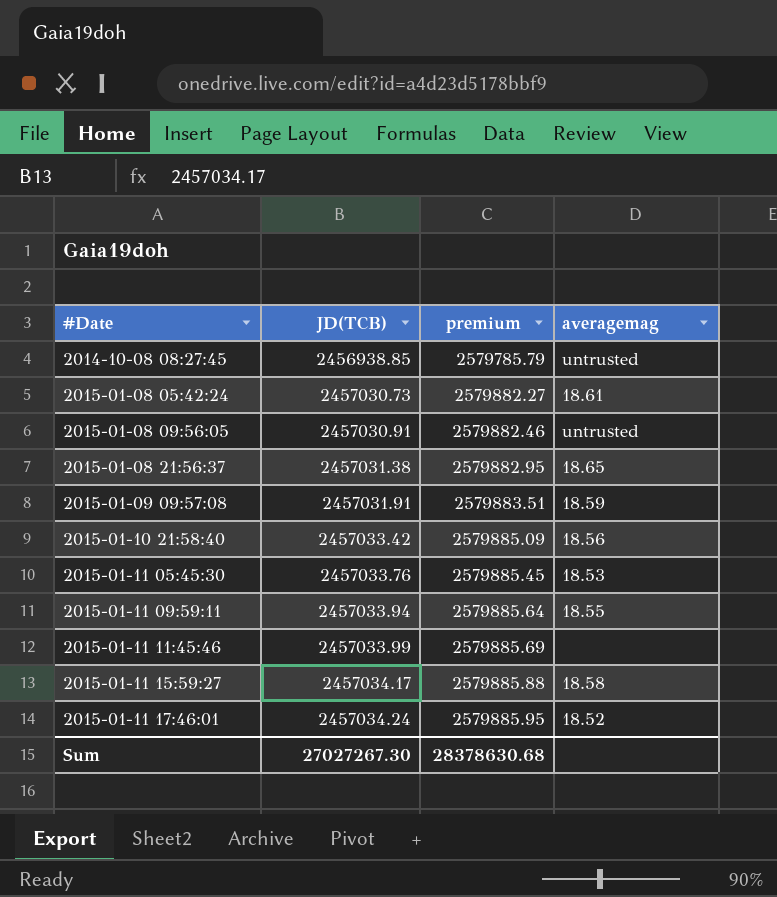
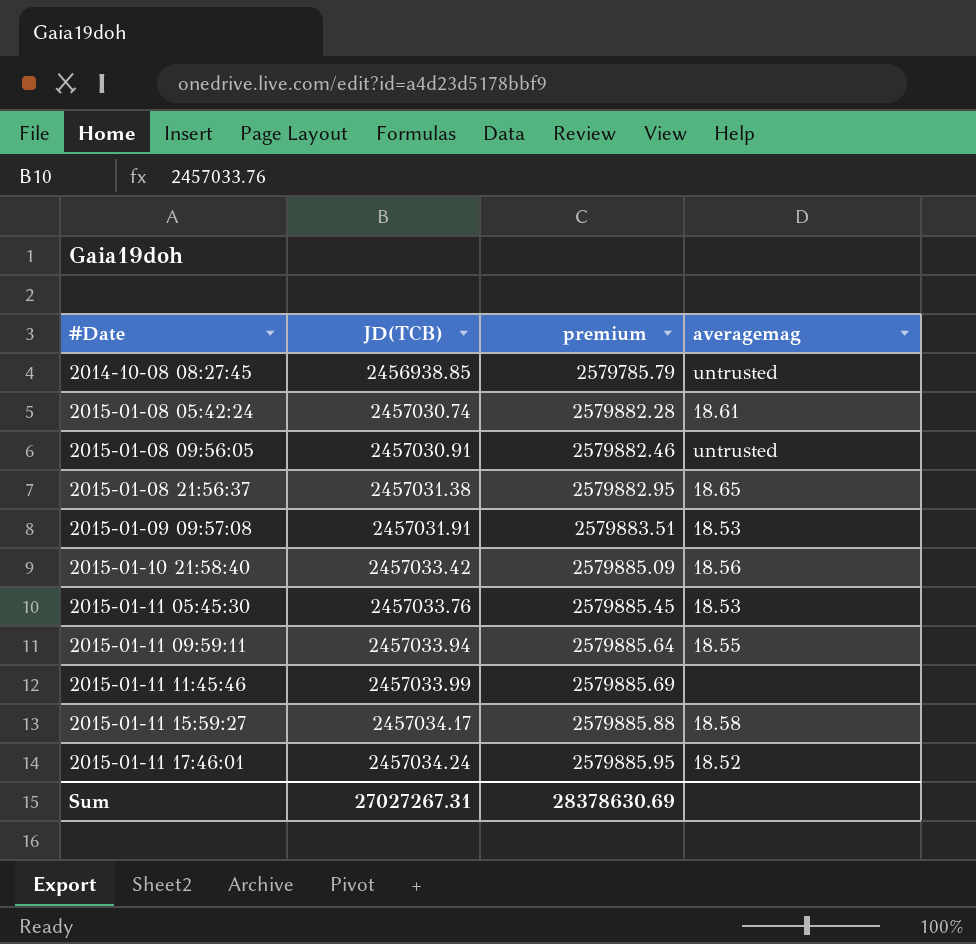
2015-01-08 05:42:24 | JD(TCB): 2457030.73 -> 2457030.74
2015-01-08 05:42:24 | premium: 2579882.27 -> 2579882.28
2015-01-09 09:57:08 | averagemag: 18.59 -> 18.53
Sum | JD(TCB): 27027267.30 -> 27027267.31
Sum | premium: 28378630.68 -> 28378630.69

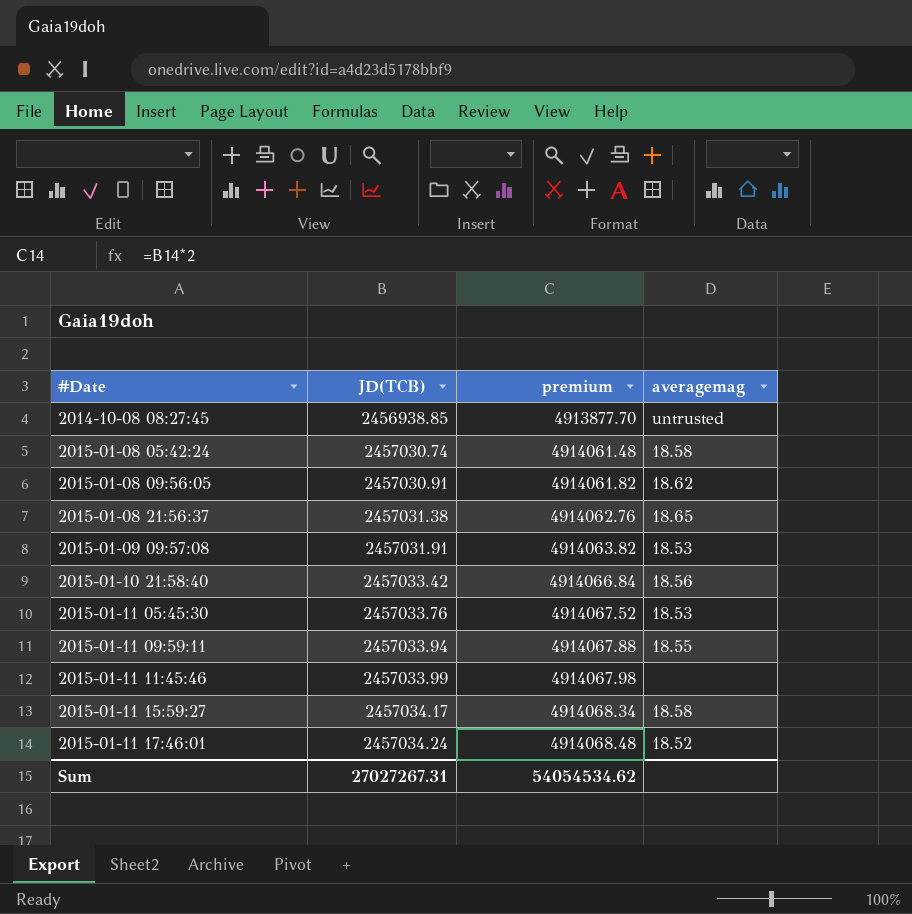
column premium | formula: [JD(TCB)] * 1.05 -> [JD(TCB)] * 2
2015-01-08 05:42:24 | averagemag: 18.61 -> 18.58
2015-01-08 09:56:05 | averagemag: untrusted -> 18.62
Sum | premium: 28378630.69 -> 54054534.62

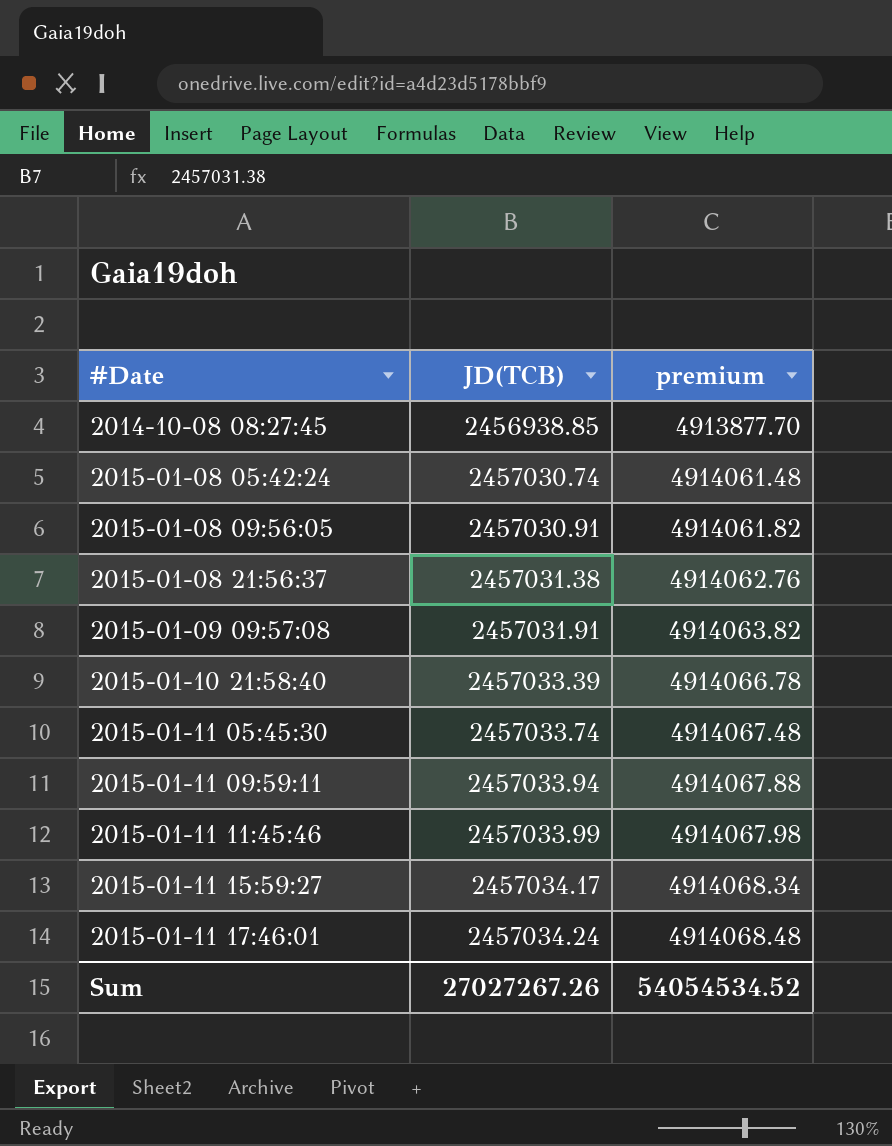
column averagemag | position: 4 -> none
2015-01-10 21:58:40 | JD(TCB): 2457033.42 -> 2457033.39
2015-01-10 21:58:40 | premium: 4914066.84 -> 4914066.78
2015-01-11 05:45:30 | JD(TCB): 2457033.76 -> 2457033.74
2015-01-11 05:45:30 | premium: 4914067.52 -> 4914067.48
Sum | JD(TCB): 27027267.31 -> 27027267.26
Sum | premium: 54054534.62 -> 54054534.52

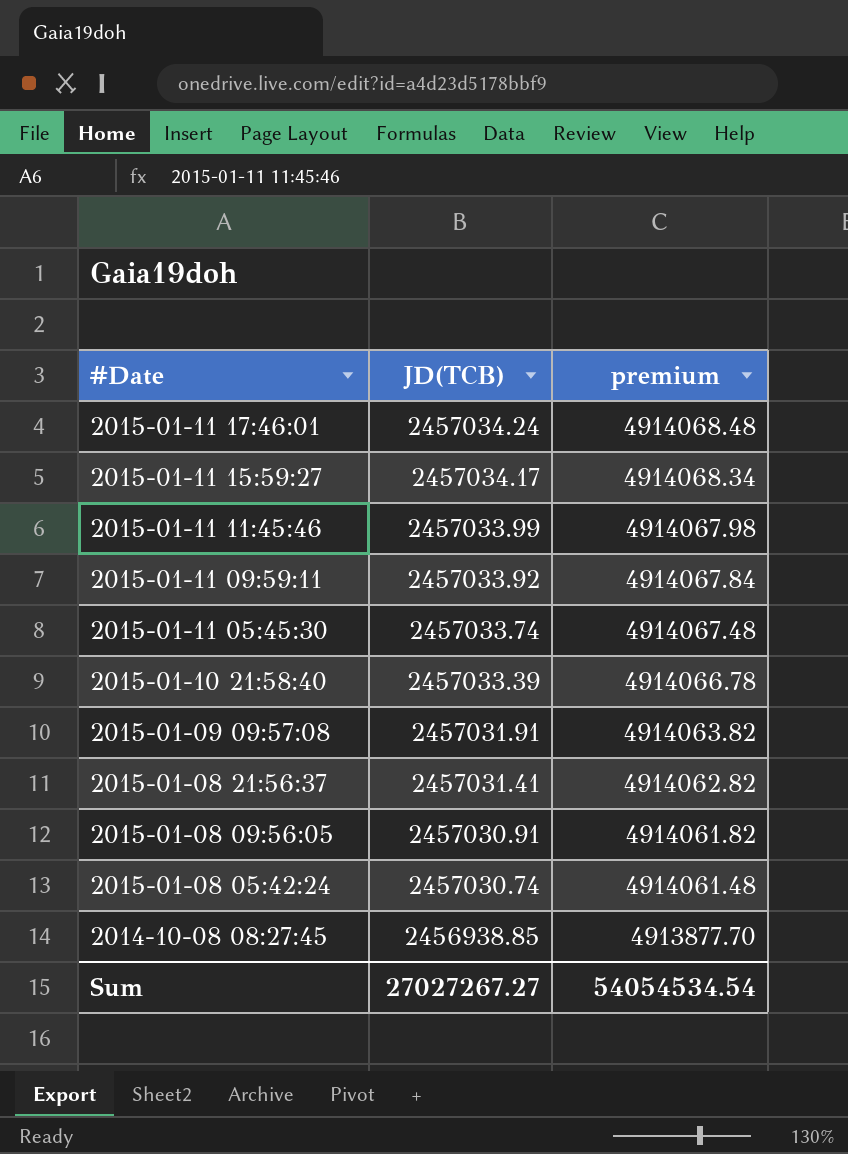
row order: #Date ascending -> #Date descending
2015-01-11 09:59:11 | JD(TCB): 2457033.94 -> 2457033.92
2015-01-11 09:59:11 | premium: 4914067.88 -> 4914067.84
2015-01-08 21:56:37 | JD(TCB): 2457031.38 -> 2457031.41
2015-01-08 21:56:37 | premium: 4914062.76 -> 4914062.82
Sum | JD(TCB): 27027267.26 -> 27027267.27
Sum | premium: 54054534.52 -> 54054534.54

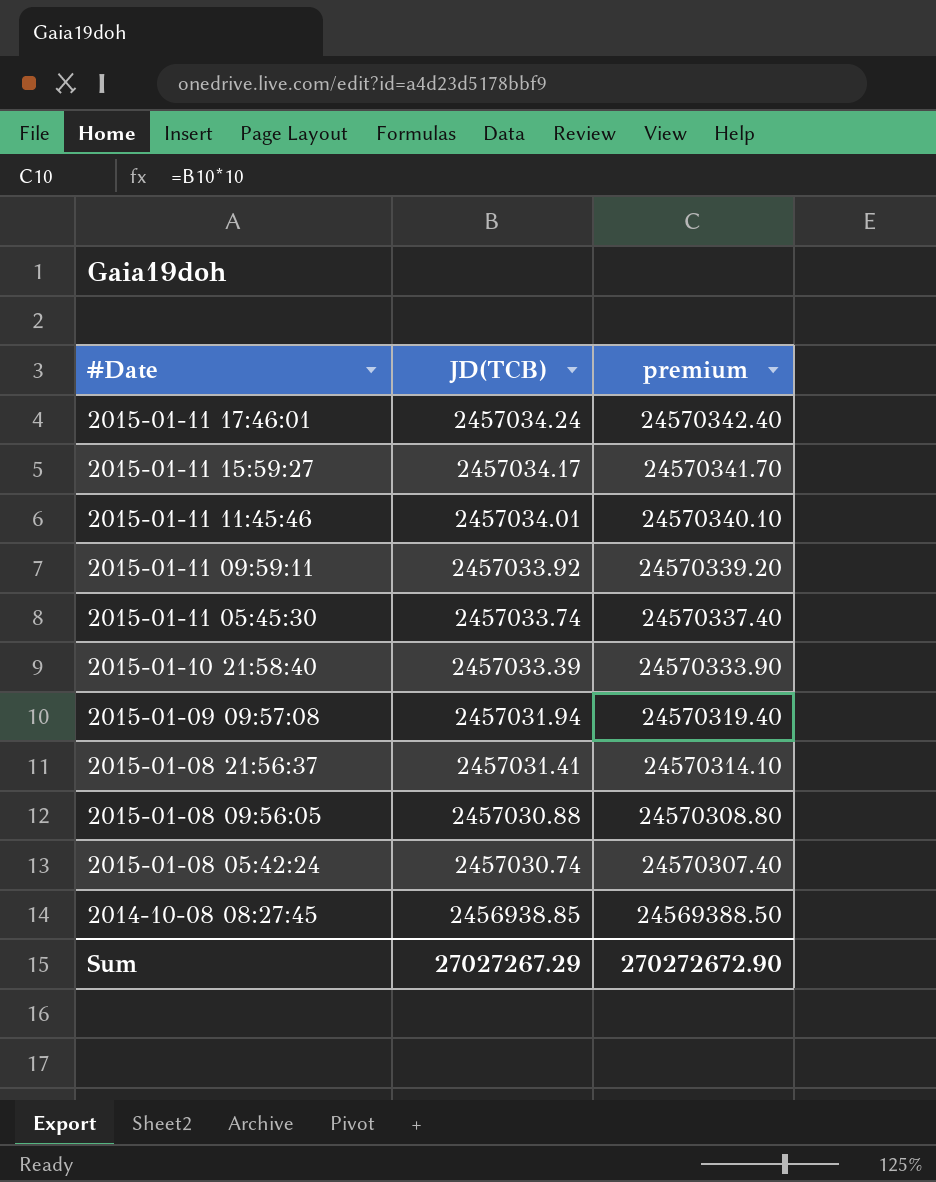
column premium | formula: [JD(TCB)] * 2 -> [JD(TCB)] * 10
2015-01-11 11:45:46 | JD(TCB): 2457033.99 -> 2457034.01
2015-01-09 09:57:08 | JD(TCB): 2457031.91 -> 2457031.94
2015-01-08 09:56:05 | JD(TCB): 2457030.91 -> 2457030.88
Sum | JD(TCB): 27027267.27 -> 27027267.29
Sum | premium: 54054534.54 -> 270272672.90

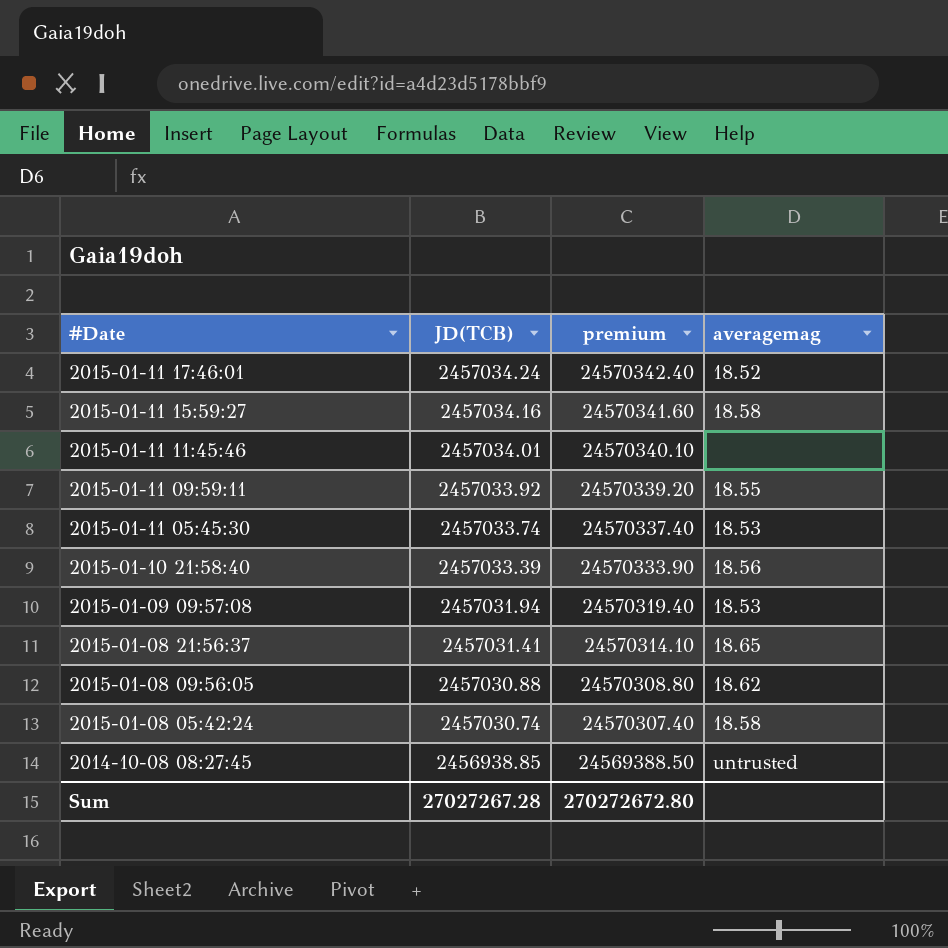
column averagemag | position: none -> 4
2015-01-11 15:59:27 | JD(TCB): 2457034.17 -> 2457034.16
2015-01-11 15:59:27 | premium: 24570341.70 -> 24570341.60
Sum | JD(TCB): 27027267.29 -> 27027267.28
Sum | premium: 270272672.90 -> 270272672.80

